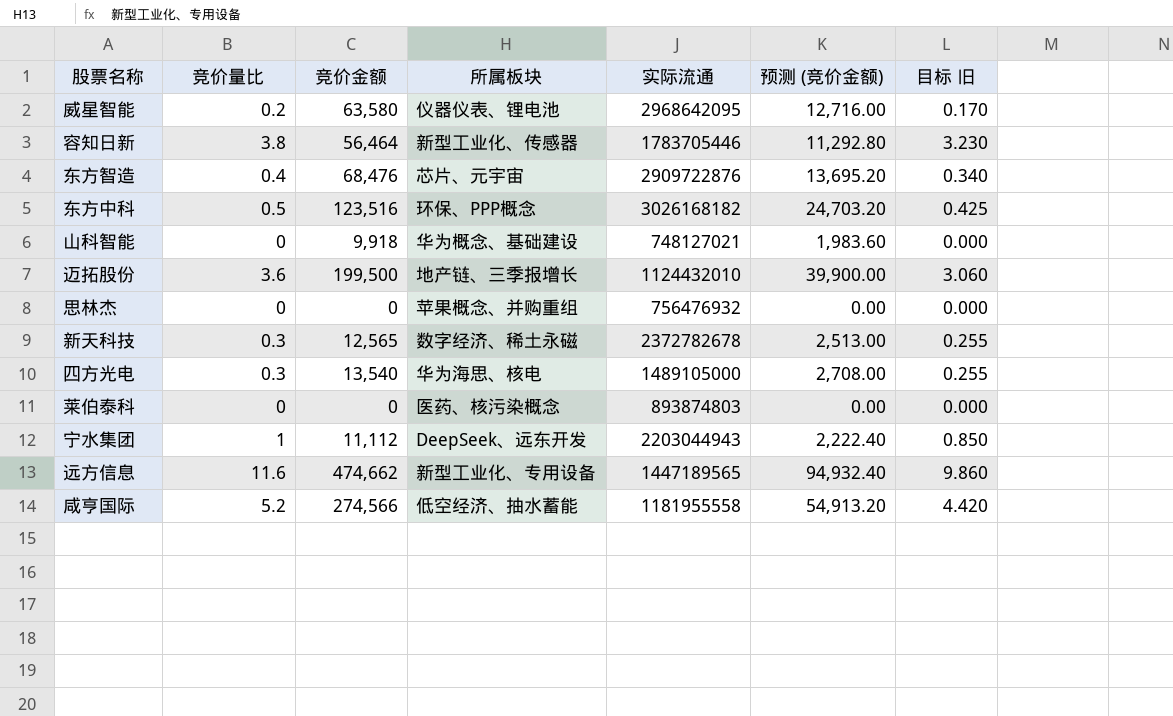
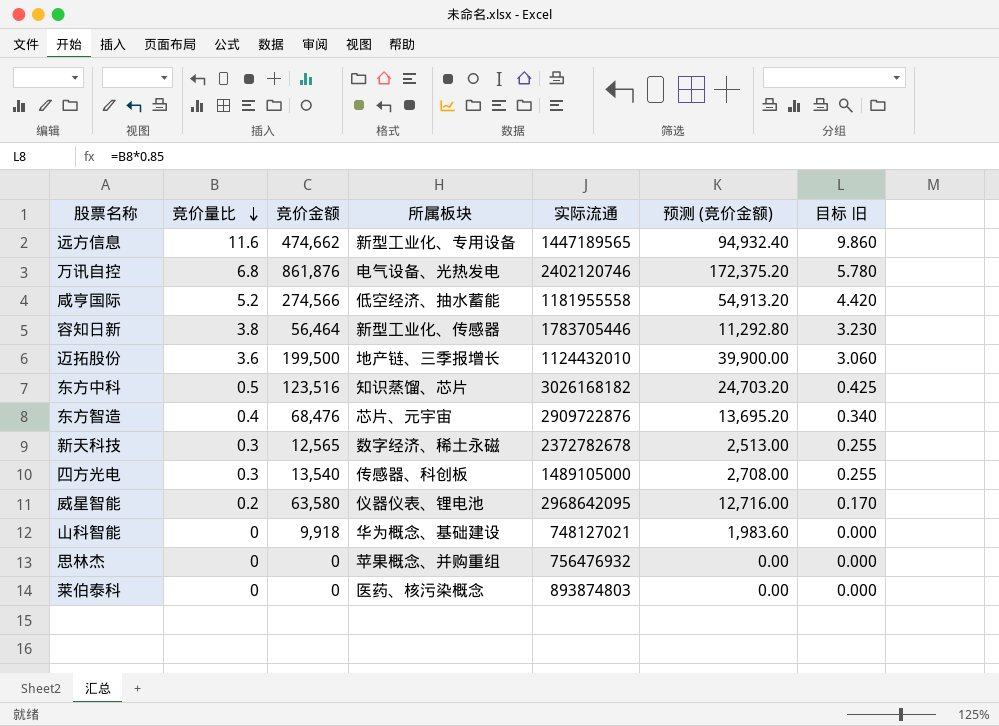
row order: none -> 竞价量比 descending
row 宁水集团: 1 | 11,112 | DeepSeek、远东开发 | 2203044943 | 2,222.40 | 0.850 -> none
row 万讯自控: none -> 6.8 | 861,876 | 电气设备、光热发电 | 2402120746 | 172,375.20 | 5.780
东方中科 | 所属板块: 环保、PPP概念 -> 知识蒸馏、芯片
四方光电 | 所属板块: 华为海思、核电 -> 传感器、科创板

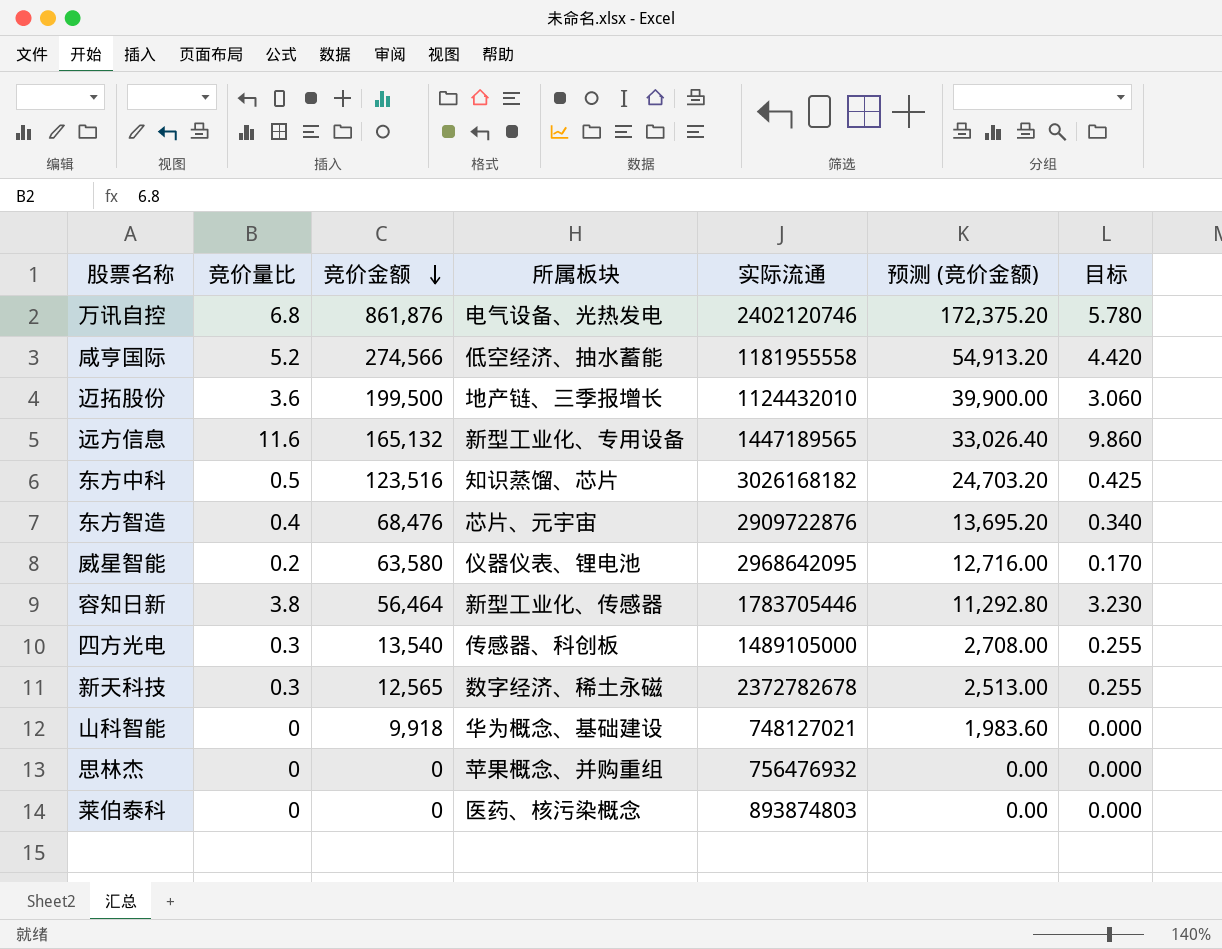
row order: 竞价量比 descending -> 竞价金额 descending
column name: 目标 旧 -> 目标
远方信息 | 竞价金额: 474,662 -> 165,132
远方信息 | 预测 (竞价金额): 94,932.40 -> 33,026.40

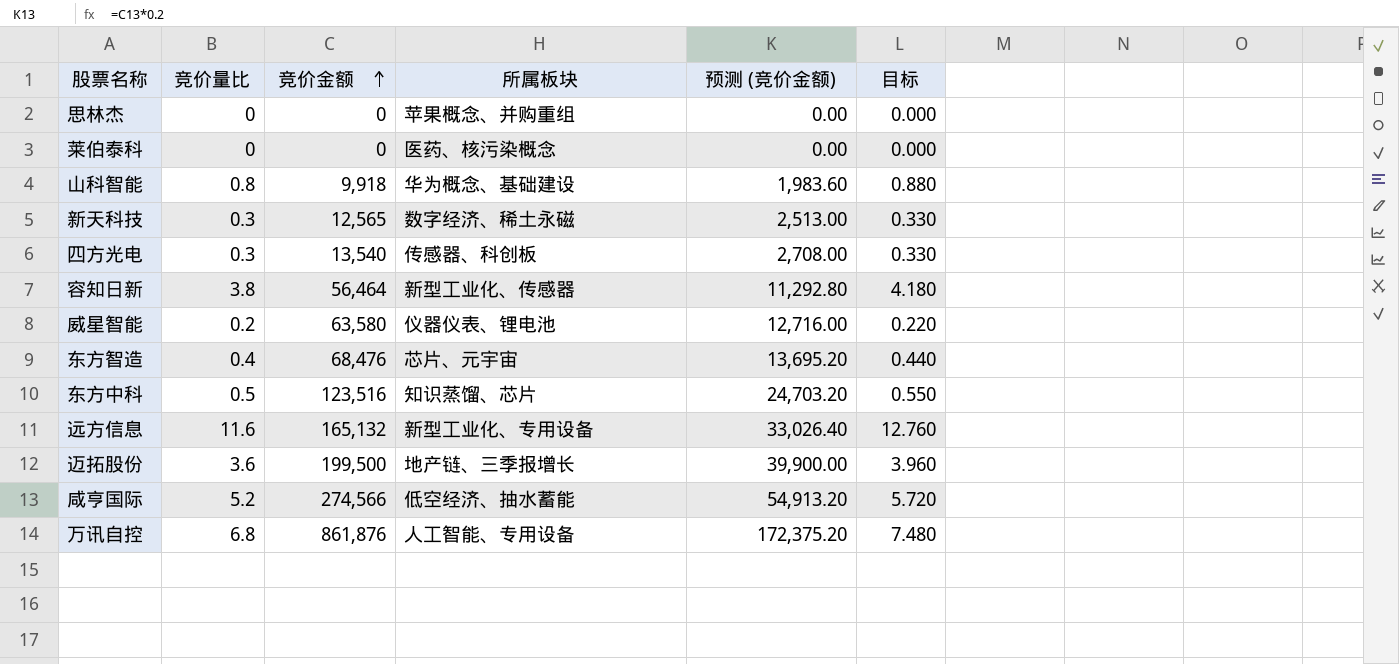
row order: 竞价金额 descending -> 竞价金额 ascending
column 实际流通 | position: 5 -> none
column 目标 | formula: [竞价量比] * 0.85 -> [竞价量比] * 1.1
山科智能 | 竞价量比: 0 -> 0.8
万讯自控 | 所属板块: 电气设备、光热发电 -> 人工智能、专用设备

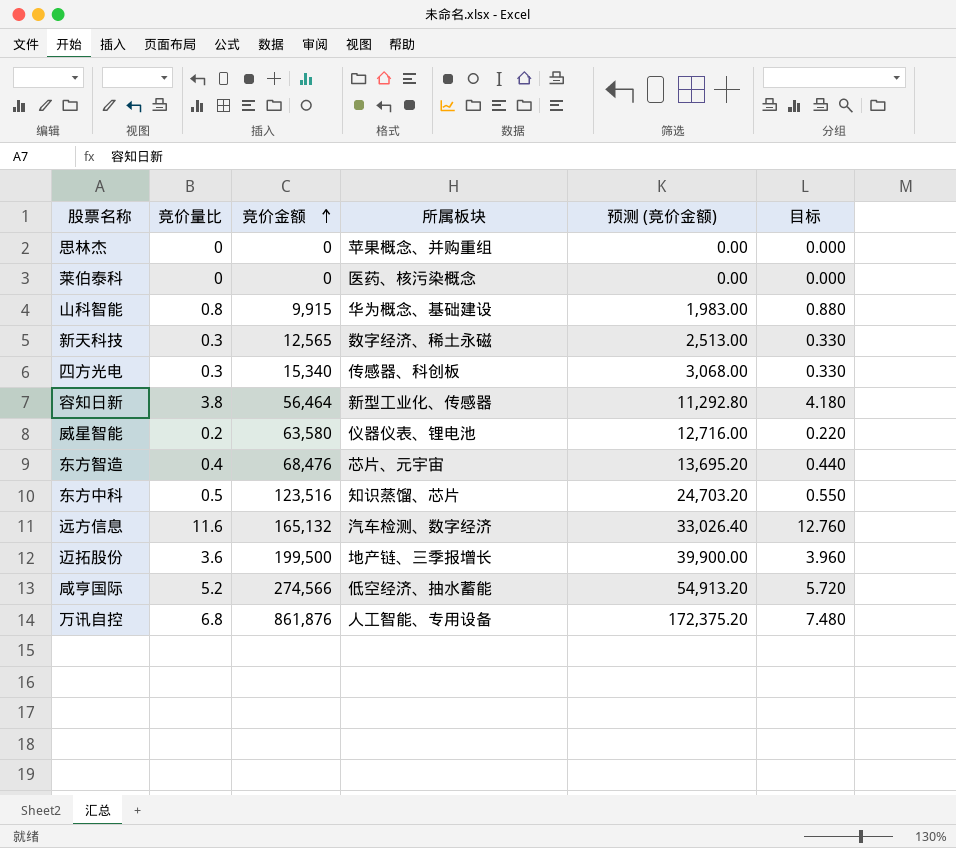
山科智能 | 竞价金额: 9,918 -> 9,915
山科智能 | 预测 (竞价金额): 1,983.60 -> 1,983.00
四方光电 | 竞价金额: 13,540 -> 15,340
四方光电 | 预测 (竞价金额): 2,708.00 -> 3,068.00
远方信息 | 所属板块: 新型工业化、专用设备 -> 汽车检测、数字经济

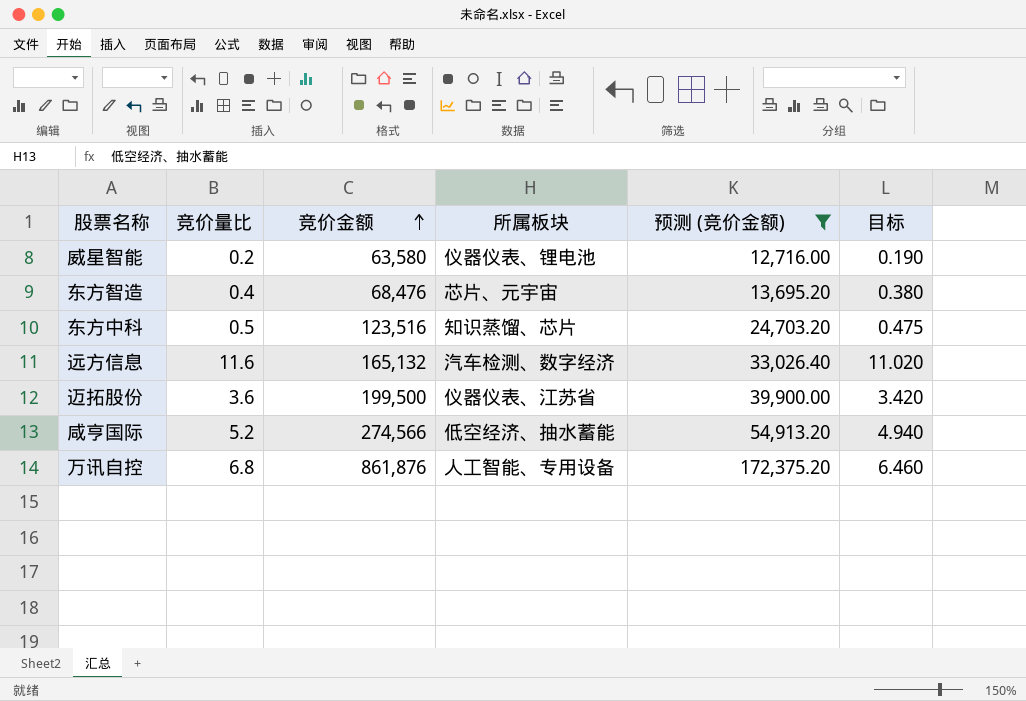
filter: none -> 预测 (竞价金额) >= 12,716.00
column 目标 | formula: [竞价量比] * 1.1 -> [竞价量比] * 0.95
迈拓股份 | 所属板块: 地产链、三季报增长 -> 仪器仪表、江苏省

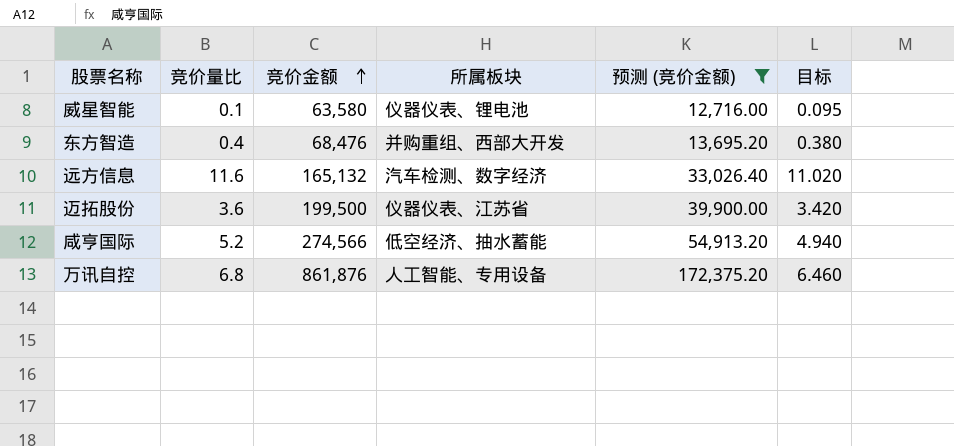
row 东方中科: 0.5 | 123,516 | 知识蒸馏、芯片 | 24,703.20 | 0.475 -> none
威星智能 | 竞价量比: 0.2 -> 0.1
威星智能 | 目标: 0.190 -> 0.095
东方智造 | 所属板块: 芯片、元宇宙 -> 并购重组、西部大开发

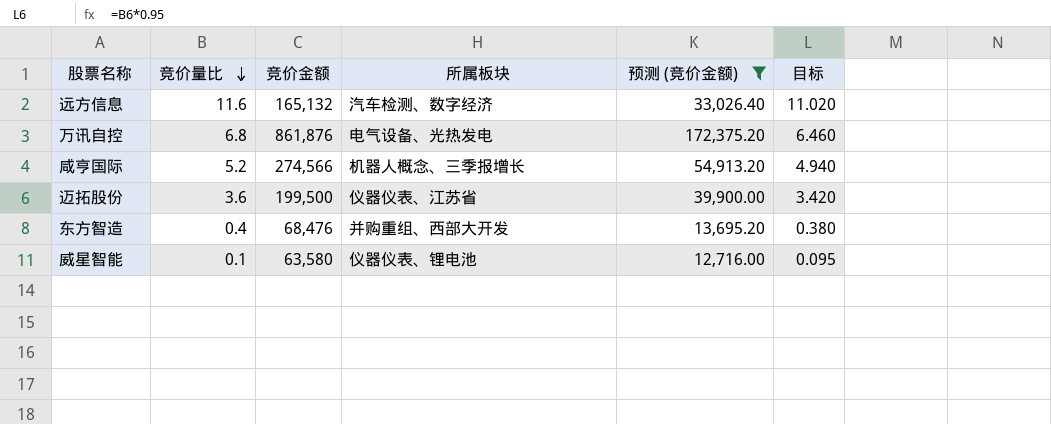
row order: 竞价金额 ascending -> 竞价量比 descending
万讯自控 | 所属板块: 人工智能、专用设备 -> 电气设备、光热发电
咸亨国际 | 所属板块: 低空经济、抽水蓄能 -> 机器人概念、三季报增长

